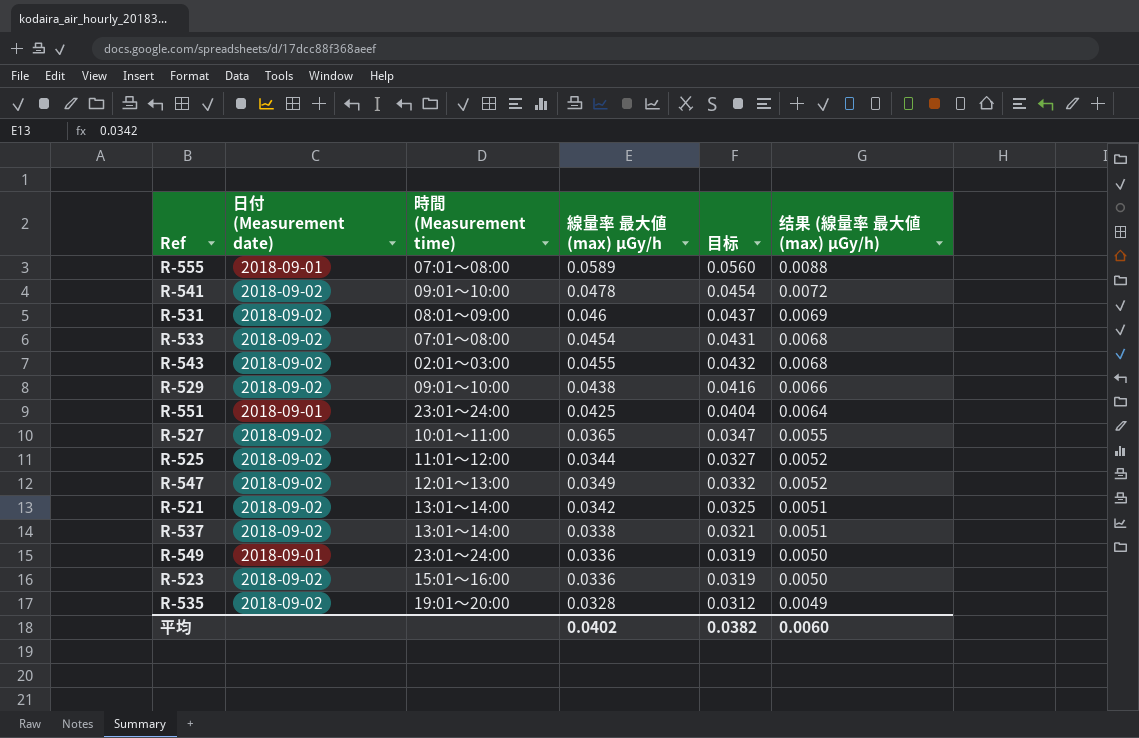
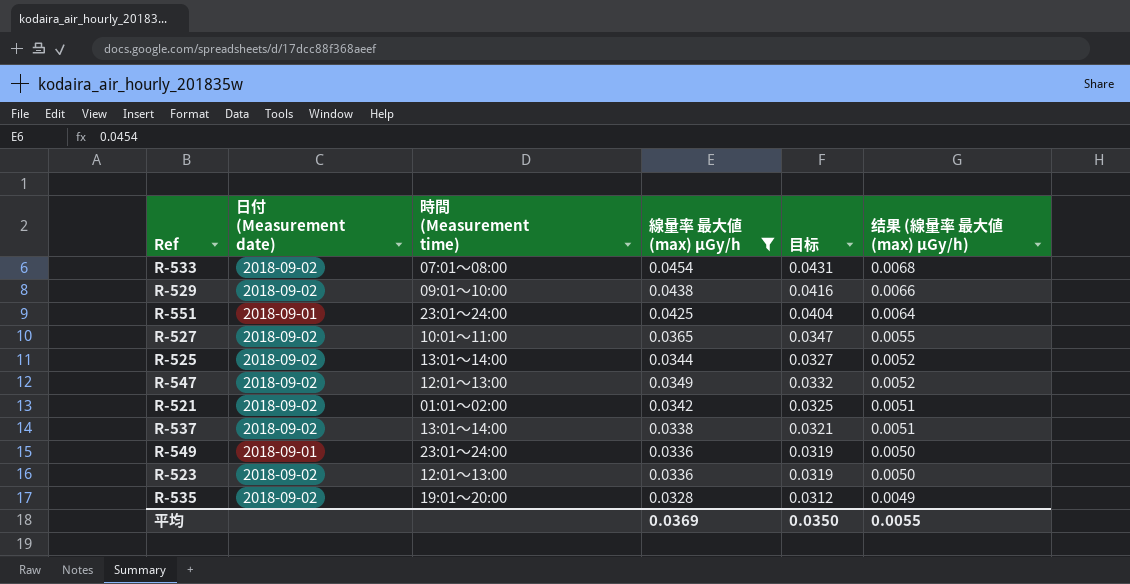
filter: none -> 線量率 最大値 (max) μGy/h <= 0.0454
R-525 | 時間 (Measurement time): 11:01～12:00 -> 13:01～14:00
R-521 | 時間 (Measurement time): 13:01～14:00 -> 01:01～02:00
R-523 | 時間 (Measurement time): 15:01～16:00 -> 12:01～13:00
平均 | 線量率 最大値 (max) μGy/h: 0.0402 -> 0.0369
平均 | 目标: 0.0382 -> 0.0350
平均 | 结果 (線量率 最大値 (max) μGy/h): 0.0060 -> 0.0055

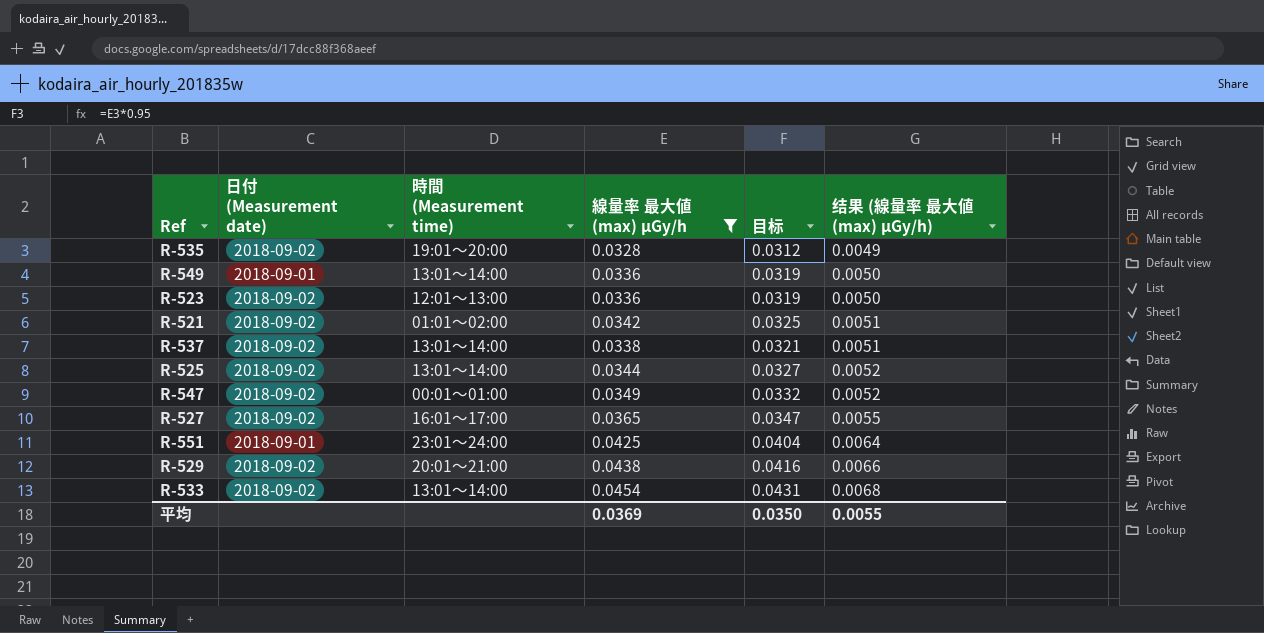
row order: 结果 (線量率 最大値 (max) μGy/h) descending -> 结果 (線量率 最大値 (max) μGy/h) ascending
R-549 | 時間 (Measurement time): 23:01～24:00 -> 13:01～14:00
R-547 | 時間 (Measurement time): 12:01～13:00 -> 00:01～01:00
R-527 | 時間 (Measurement time): 10:01～11:00 -> 16:01～17:00
R-529 | 時間 (Measurement time): 09:01～10:00 -> 20:01～21:00
R-533 | 時間 (Measurement time): 07:01～08:00 -> 13:01～14:00

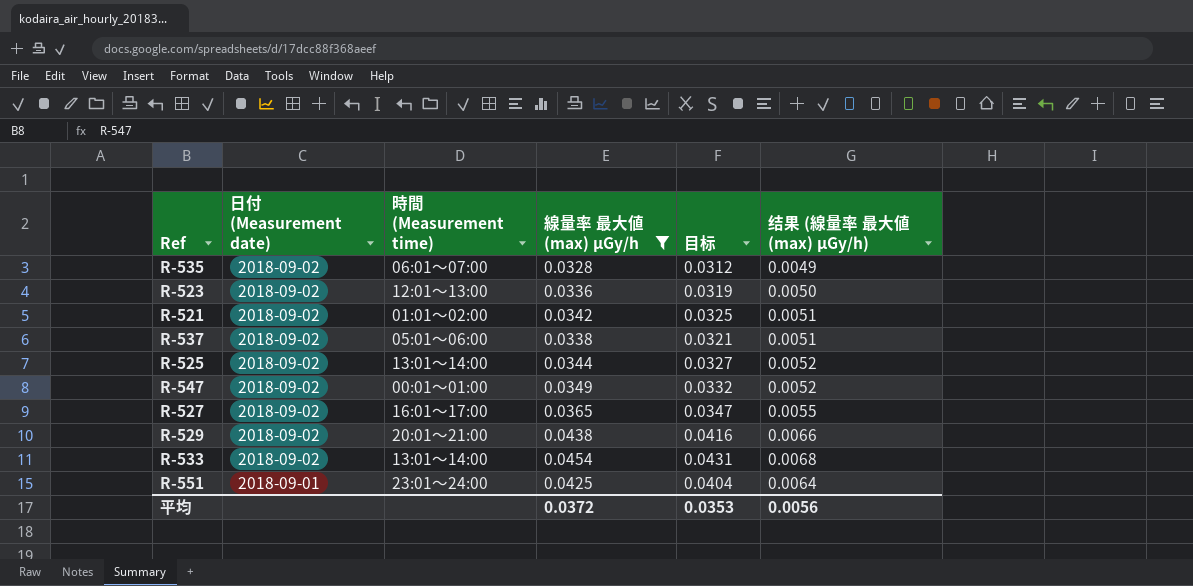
row order: 结果 (線量率 最大値 (max) μGy/h) ascending -> 日付 (Measurement date) descending
row R-549: 2018-09-01 | 13:01～14:00 | 0.0336 | 0.0319 | 0.0050 -> none
R-535 | 時間 (Measurement time): 19:01～20:00 -> 06:01～07:00
R-537 | 時間 (Measurement time): 13:01～14:00 -> 05:01～06:00
平均 | 線量率 最大値 (max) μGy/h: 0.0369 -> 0.0372
平均 | 目标: 0.0350 -> 0.0353
平均 | 结果 (線量率 最大値 (max) μGy/h): 0.0055 -> 0.0056

